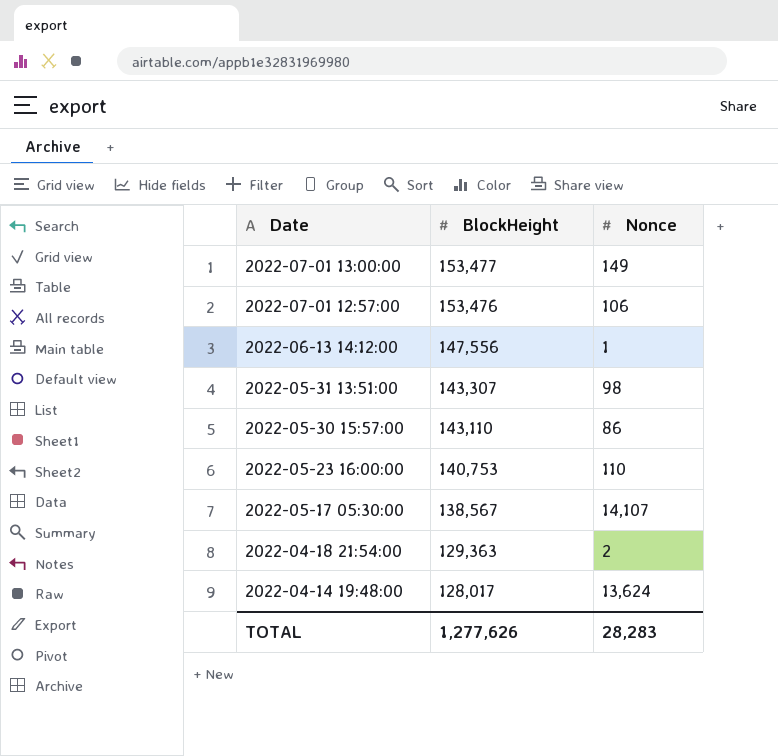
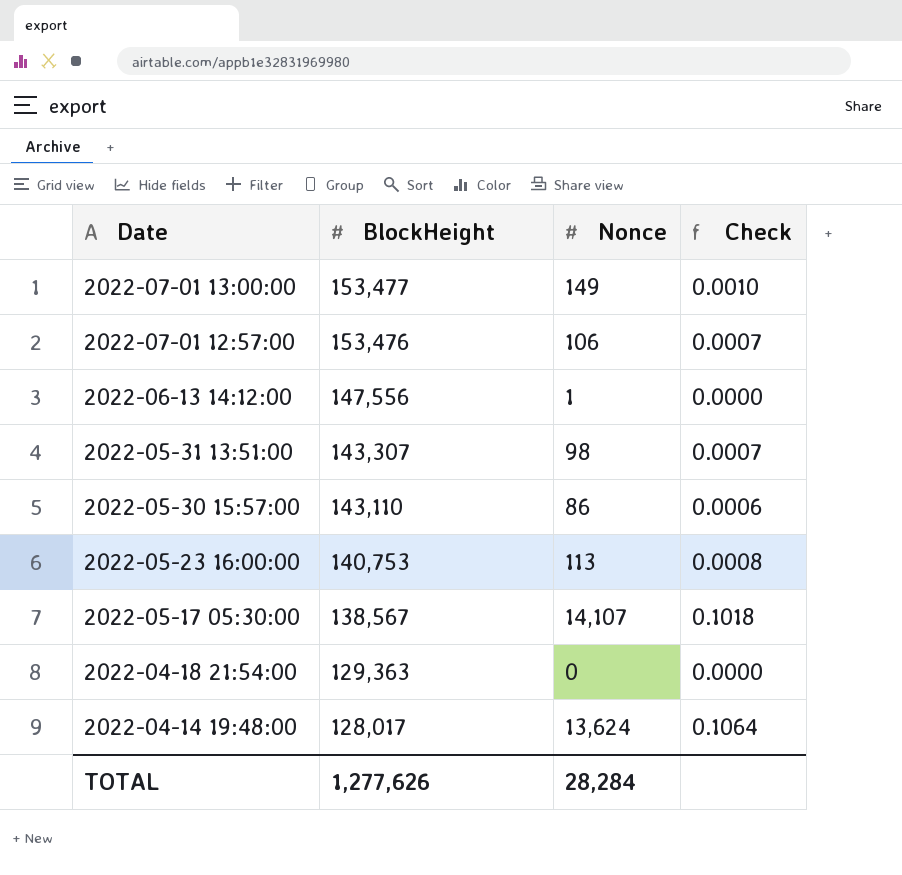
column Check | formula: none -> [Nonce] / [BlockHeight]
2022-05-23 16:00:00 | Nonce: 110 -> 113
2022-04-18 21:54:00 | Nonce: 2 -> 0
TOTAL | Nonce: 28,283 -> 28,284

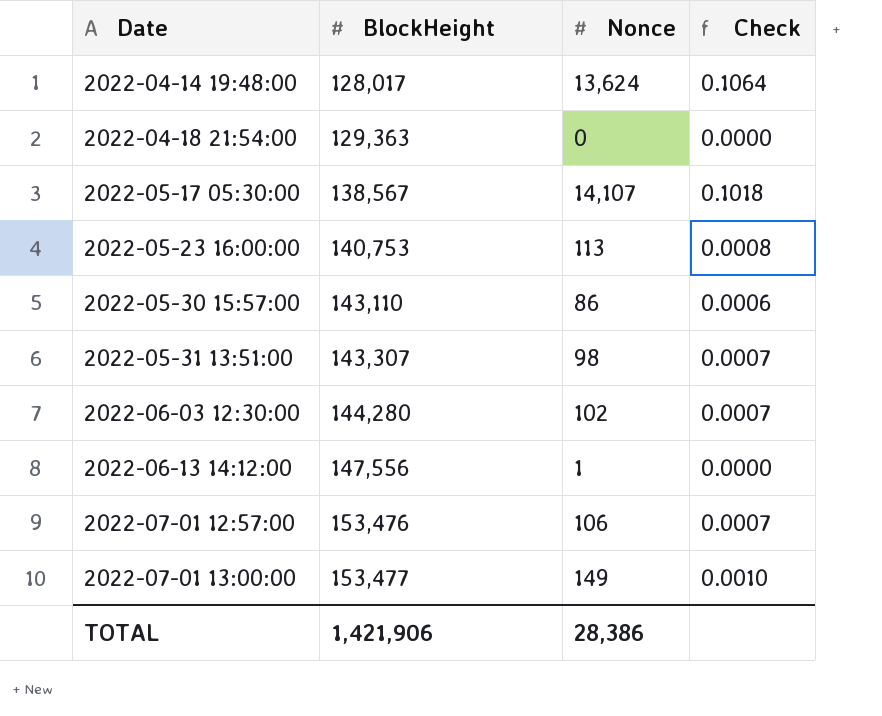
row order: Date descending -> Date ascending
row 2022-06-03 12:30:00: none -> 144,280 | 102 | 0.0007
TOTAL | BlockHeight: 1,277,626 -> 1,421,906
TOTAL | Nonce: 28,284 -> 28,386

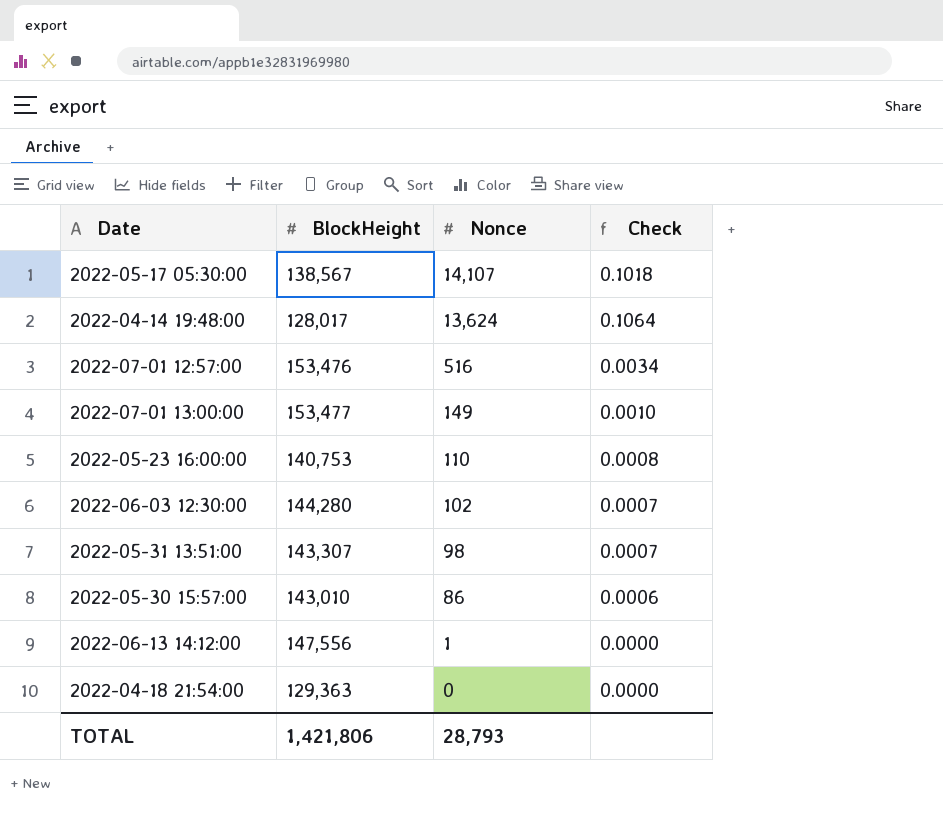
row order: Date ascending -> Nonce descending
2022-07-01 12:57:00 | Nonce: 106 -> 516
2022-07-01 12:57:00 | Check: 0.0007 -> 0.0034
2022-05-23 16:00:00 | Nonce: 113 -> 110
2022-05-30 15:57:00 | BlockHeight: 143,110 -> 143,010
TOTAL | BlockHeight: 1,421,906 -> 1,421,806
TOTAL | Nonce: 28,386 -> 28,793

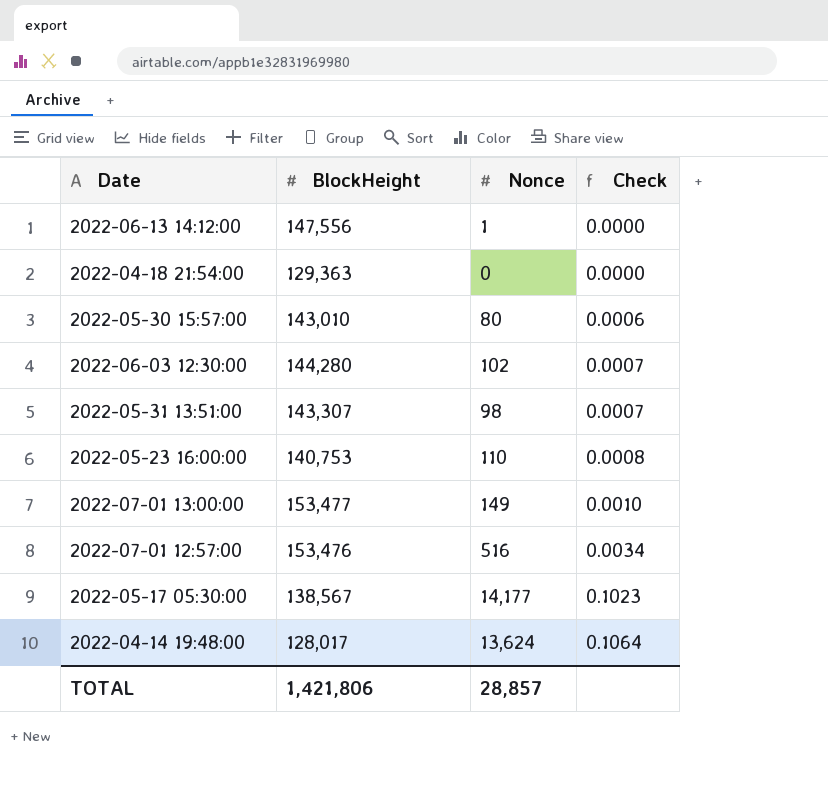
row order: Nonce descending -> Check ascending
2022-05-30 15:57:00 | Nonce: 86 -> 80
2022-05-17 05:30:00 | Nonce: 14,107 -> 14,177
2022-05-17 05:30:00 | Check: 0.1018 -> 0.1023
TOTAL | Nonce: 28,793 -> 28,857

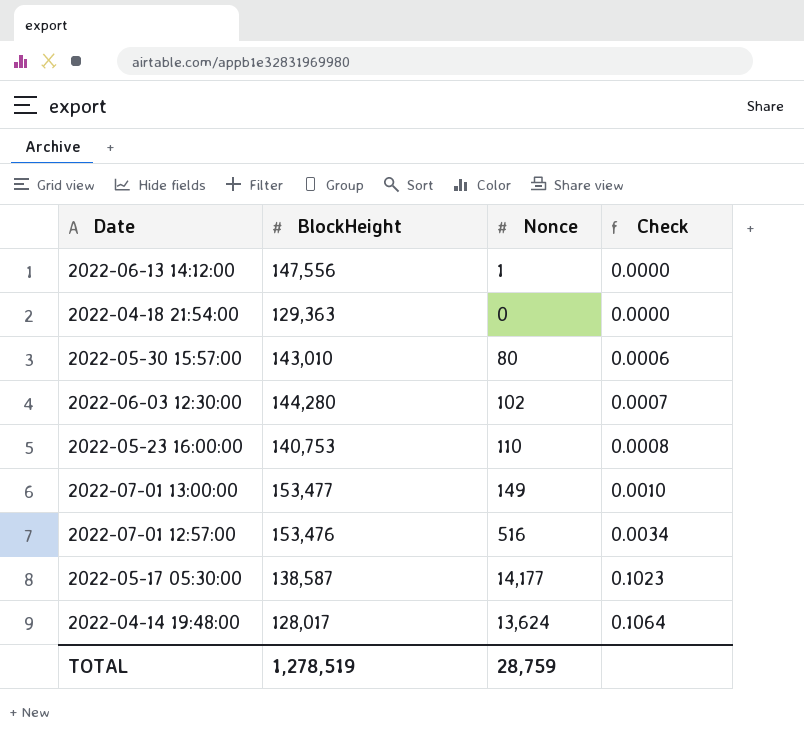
row 2022-05-31 13:51:00: 143,307 | 98 | 0.0007 -> none
2022-05-17 05:30:00 | BlockHeight: 138,567 -> 138,587
TOTAL | BlockHeight: 1,421,806 -> 1,278,519
TOTAL | Nonce: 28,857 -> 28,759

